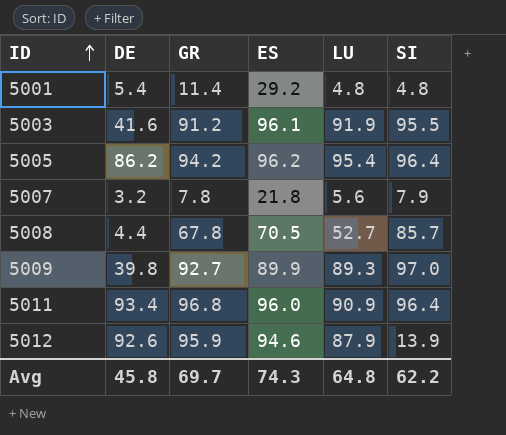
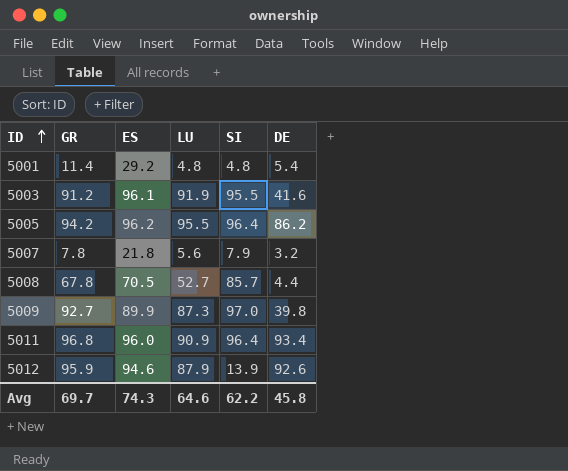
column DE | position: 2 -> 6
5005 | LU: 95.4 -> 95.5
5009 | LU: 89.3 -> 87.3
Avg | LU: 64.8 -> 64.6

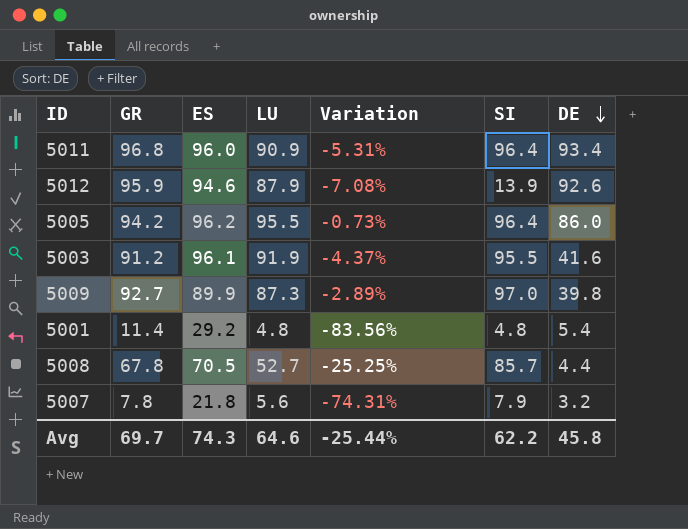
row order: ID ascending -> DE descending
column Variation | formula: none -> ([LU] - [ES]) / [ES]
5005 | DE: 86.2 -> 86.0

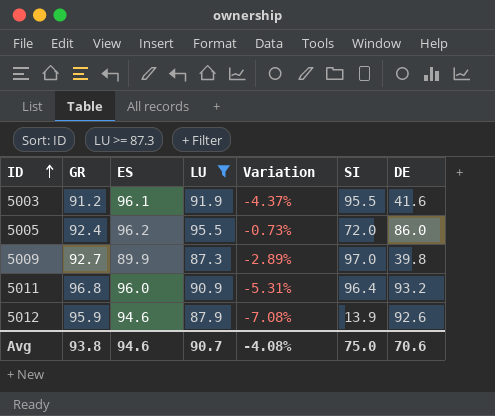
filter: none -> LU >= 87.3
row order: DE descending -> ID ascending
5005 | GR: 94.2 -> 92.4
5005 | SI: 96.4 -> 72.0
5011 | DE: 93.4 -> 93.2
Avg | GR: 69.7 -> 93.8
Avg | ES: 74.3 -> 94.6
Avg | LU: 64.6 -> 90.7
Avg | Variation: -25.44% -> -4.08%
Avg | SI: 62.2 -> 75.0
Avg | DE: 45.8 -> 70.6

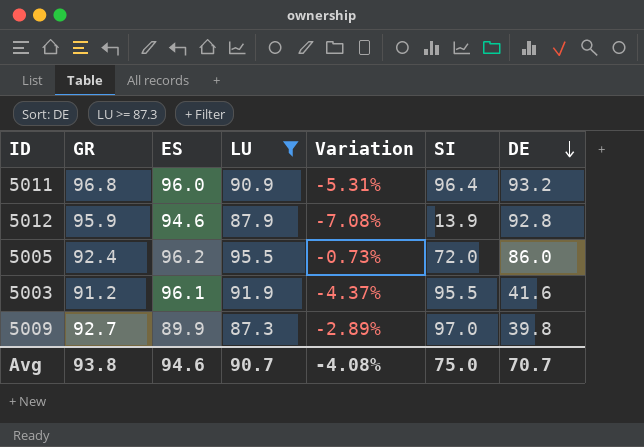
row order: ID ascending -> DE descending
5012 | DE: 92.6 -> 92.8
Avg | DE: 70.6 -> 70.7

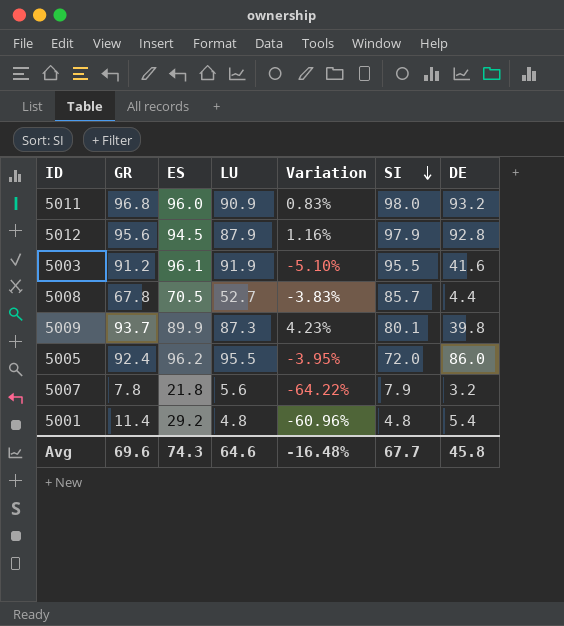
filter: LU >= 87.3 -> none
row order: DE descending -> SI descending
column Variation | formula: ([LU] - [ES]) / [ES] -> ([GR] - [ES]) / [ES]
5011 | SI: 96.4 -> 98.0
5012 | GR: 95.9 -> 95.6
5012 | ES: 94.6 -> 94.5
5012 | SI: 13.9 -> 97.9
5009 | GR: 92.7 -> 93.7
5009 | SI: 97.0 -> 80.1
Avg | GR: 93.8 -> 69.6
Avg | ES: 94.6 -> 74.3
Avg | LU: 90.7 -> 64.6
Avg | Variation: -4.08% -> -16.48%
Avg | SI: 75.0 -> 67.7
Avg | DE: 70.7 -> 45.8

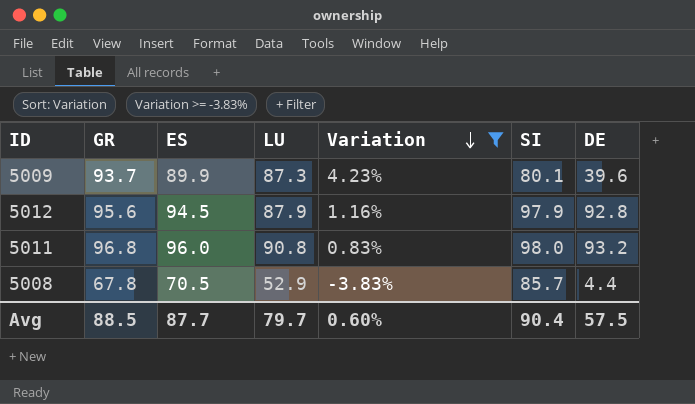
filter: none -> Variation >= -3.83%
row order: SI descending -> Variation descending
5009 | DE: 39.8 -> 39.6
5011 | LU: 90.9 -> 90.8
5008 | LU: 52.7 -> 52.9
Avg | GR: 69.6 -> 88.5
Avg | ES: 74.3 -> 87.7
Avg | LU: 64.6 -> 79.7
Avg | Variation: -16.48% -> 0.60%
Avg | SI: 67.7 -> 90.4
Avg | DE: 45.8 -> 57.5

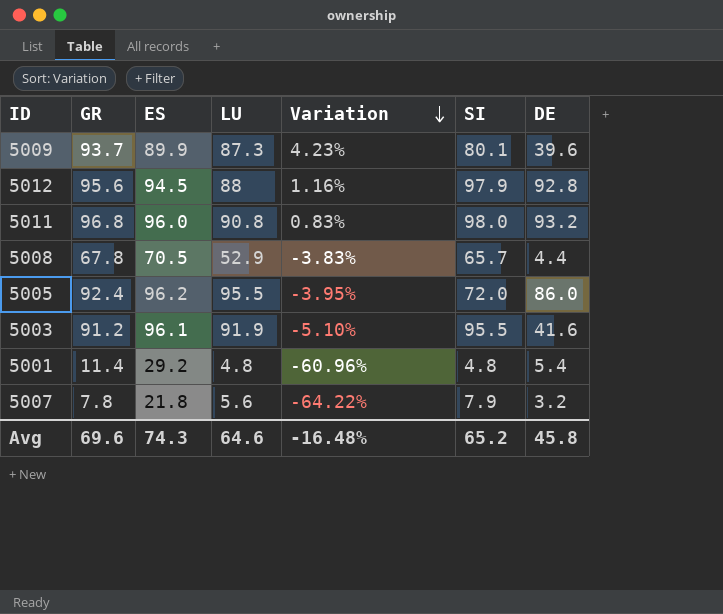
filter: Variation >= -3.83% -> none
5012 | LU: 87.9 -> 88
5008 | SI: 85.7 -> 65.7
Avg | GR: 88.5 -> 69.6
Avg | ES: 87.7 -> 74.3
Avg | LU: 79.7 -> 64.6
Avg | Variation: 0.60% -> -16.48%
Avg | SI: 90.4 -> 65.2
Avg | DE: 57.5 -> 45.8

